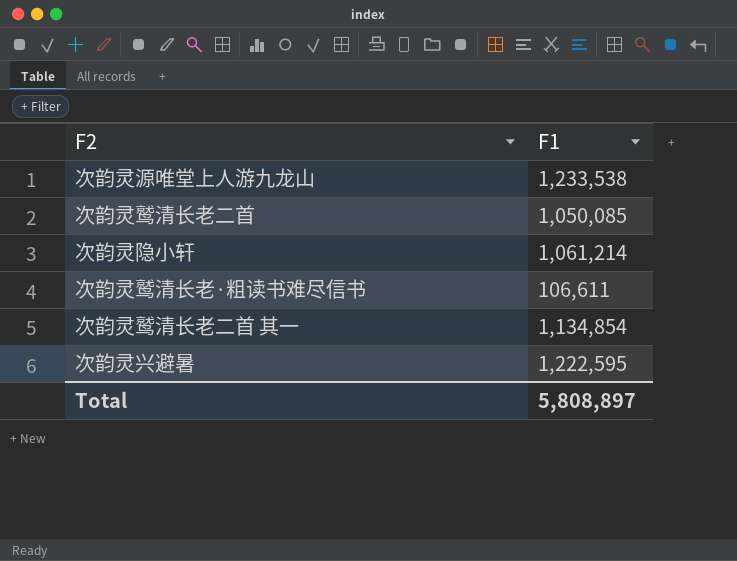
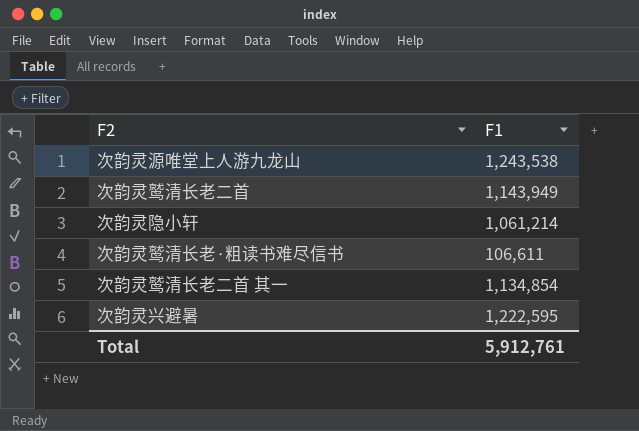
次韵灵源唯堂上人游九龙山 | F1: 1,233,538 -> 1,243,538
次韵灵鹫清长老二首 | F1: 1,050,085 -> 1,143,949
Total | F1: 5,808,897 -> 5,912,761

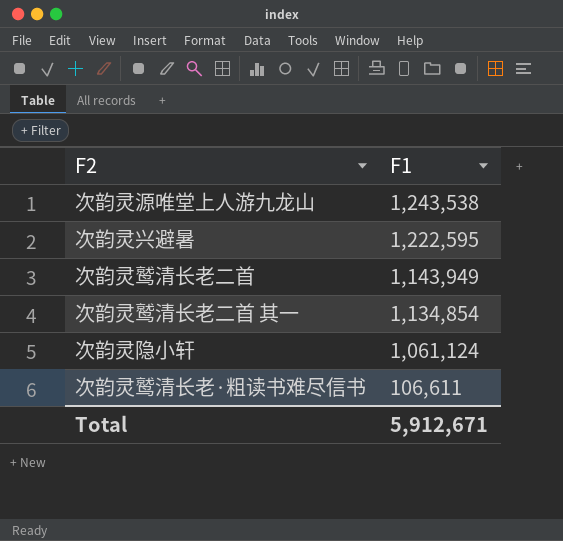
row order: none -> F1 descending
次韵灵隐小轩 | F1: 1,061,214 -> 1,061,124
Total | F1: 5,912,761 -> 5,912,671

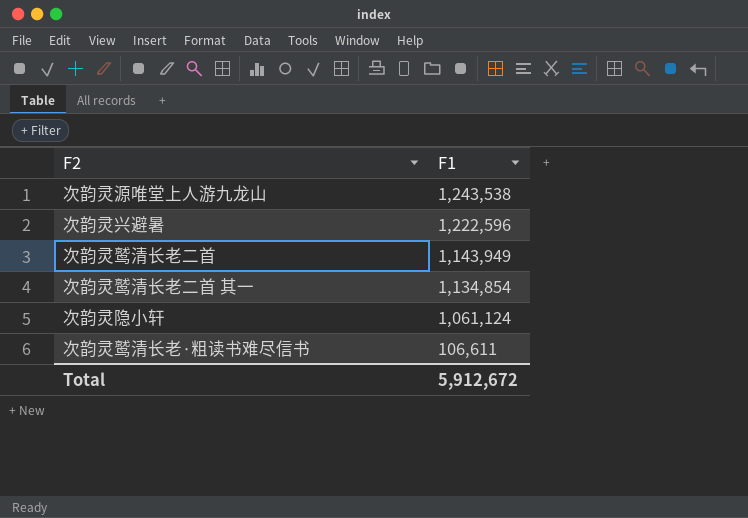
次韵灵兴避暑 | F1: 1,222,595 -> 1,222,596
Total | F1: 5,912,671 -> 5,912,672

